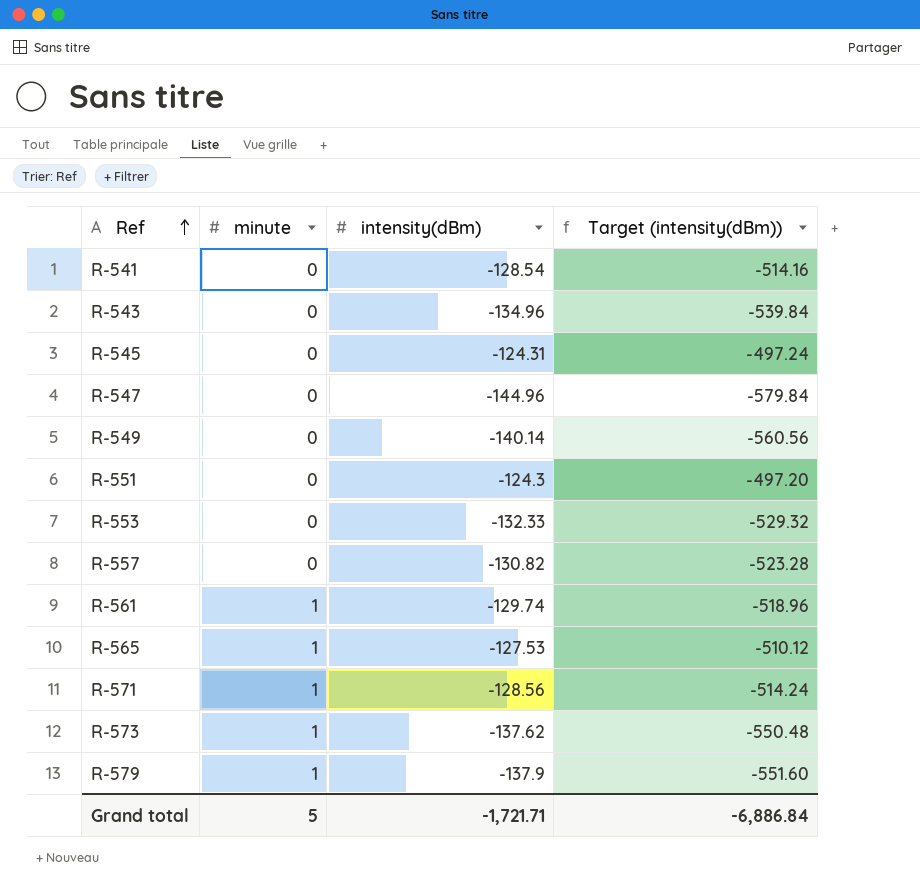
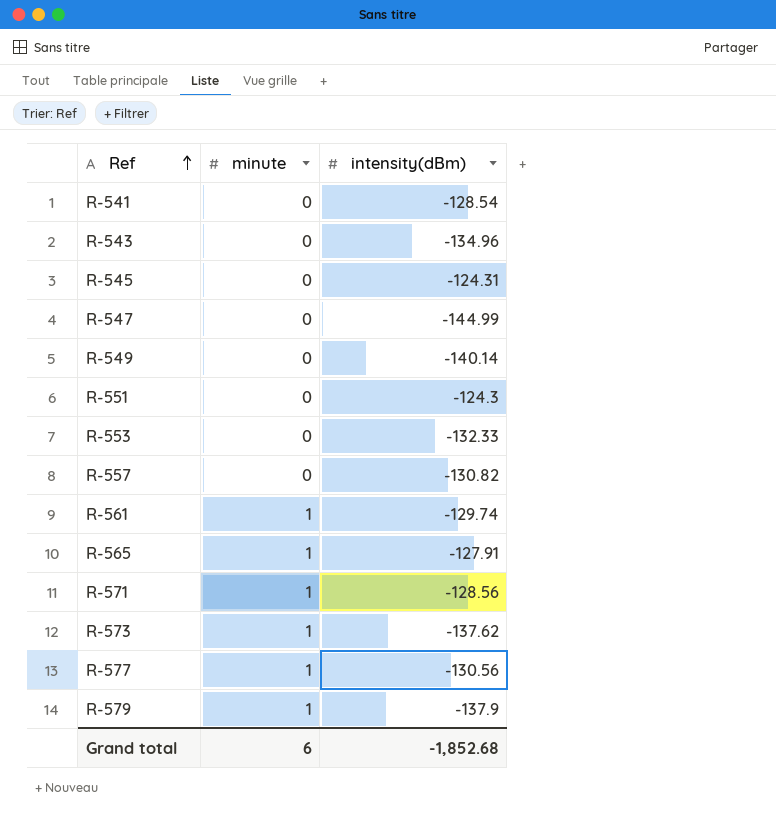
column Target (intensity(dBm)) | formula: [intensity(dBm)] * 4 -> none
R-547 | intensity(dBm): -144.96 -> -144.99
R-565 | intensity(dBm): -127.53 -> -127.91
row R-577: none -> 1 | -130.56
Grand total | minute: 5 -> 6
Grand total | intensity(dBm): -1,721.71 -> -1,852.68

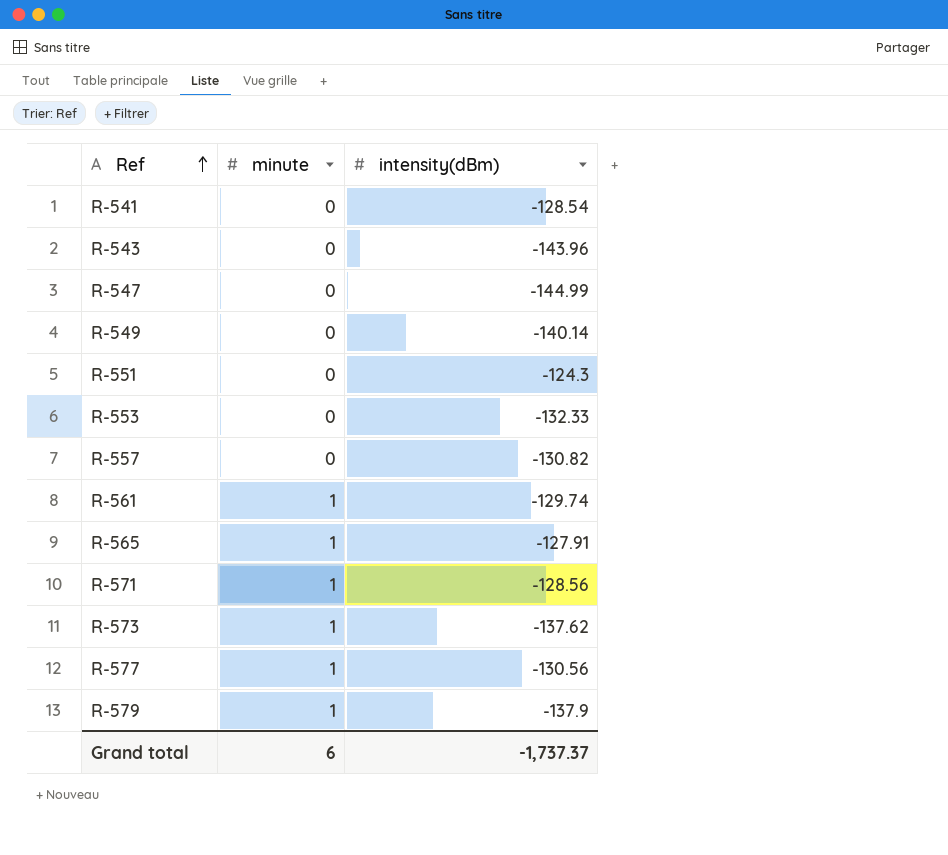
row R-545: 0 | -124.31 -> none
R-543 | intensity(dBm): -134.96 -> -143.96
Grand total | intensity(dBm): -1,852.68 -> -1,737.37

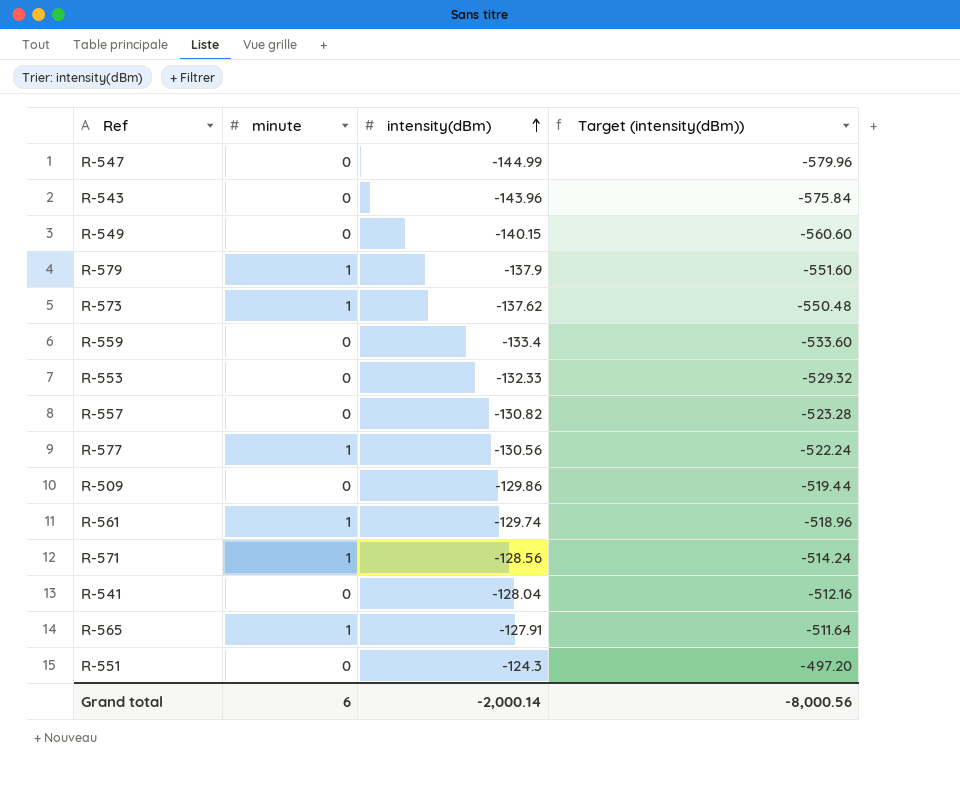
row order: Ref ascending -> intensity(dBm) ascending
column Target (intensity(dBm)) | formula: none -> [intensity(dBm)] * 4
R-549 | intensity(dBm): -140.14 -> -140.15
row R-559: none -> 0 | -133.4 | -533.60
row R-509: none -> 0 | -129.86 | -519.44
R-541 | intensity(dBm): -128.54 -> -128.04
Grand total | intensity(dBm): -1,737.37 -> -2,000.14

